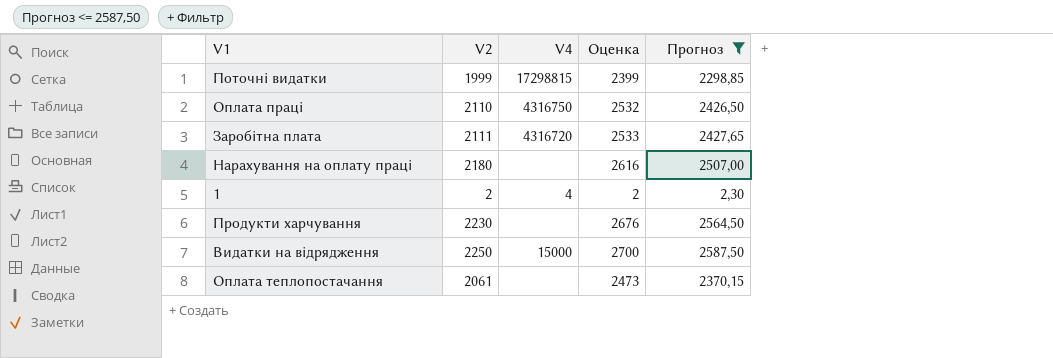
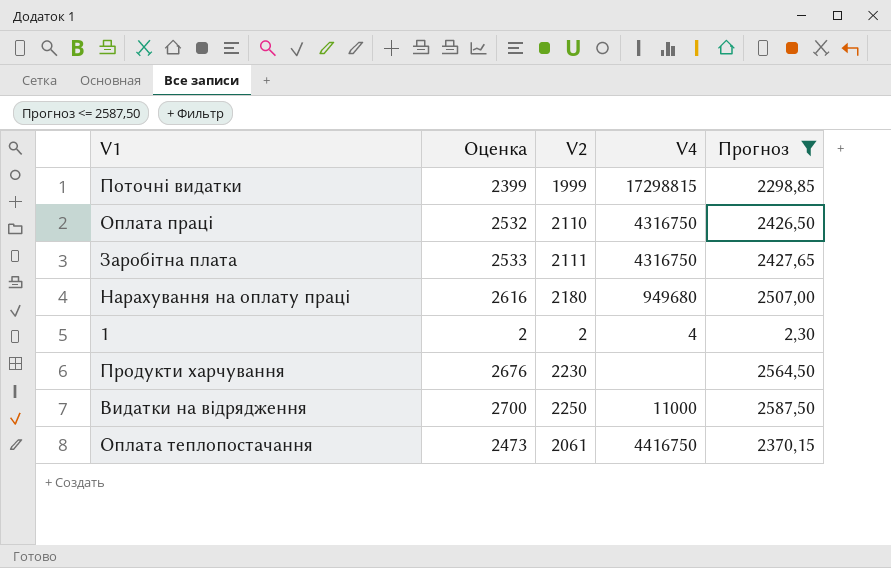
column Оценка | position: 4 -> 2
Заробітна плата | V4: 4316720 -> 4316750
Нарахування на оплату праці | V4: none -> 949680
Видатки на відрядження | V4: 15000 -> 11000
Оплата теплопостачання | V4: none -> 4416750

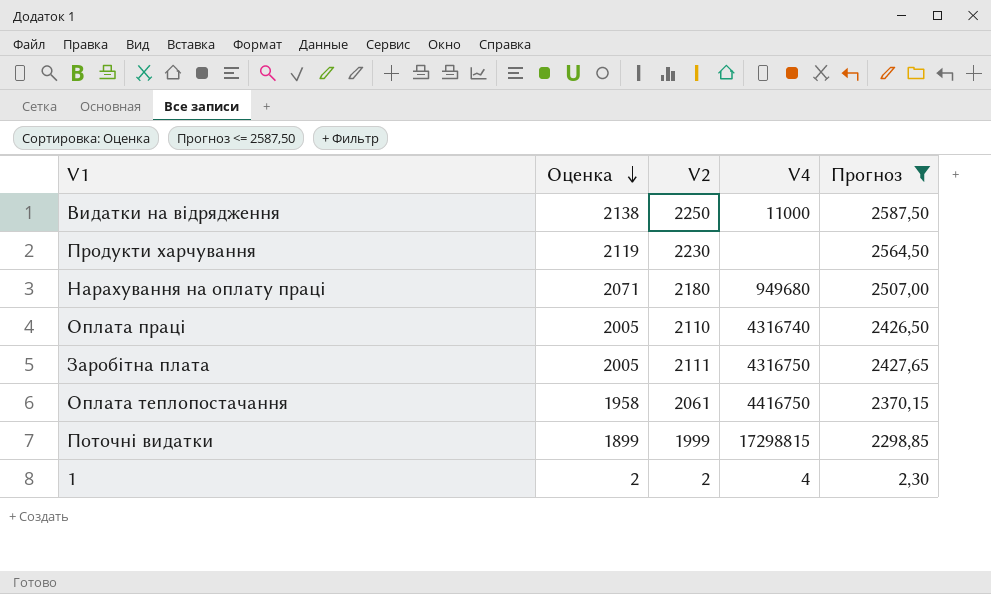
row order: none -> Оценка descending
column Оценка | formula: [V2] * 1,2 -> [V2] * 0,95
Оплата праці | V4: 4316750 -> 4316740

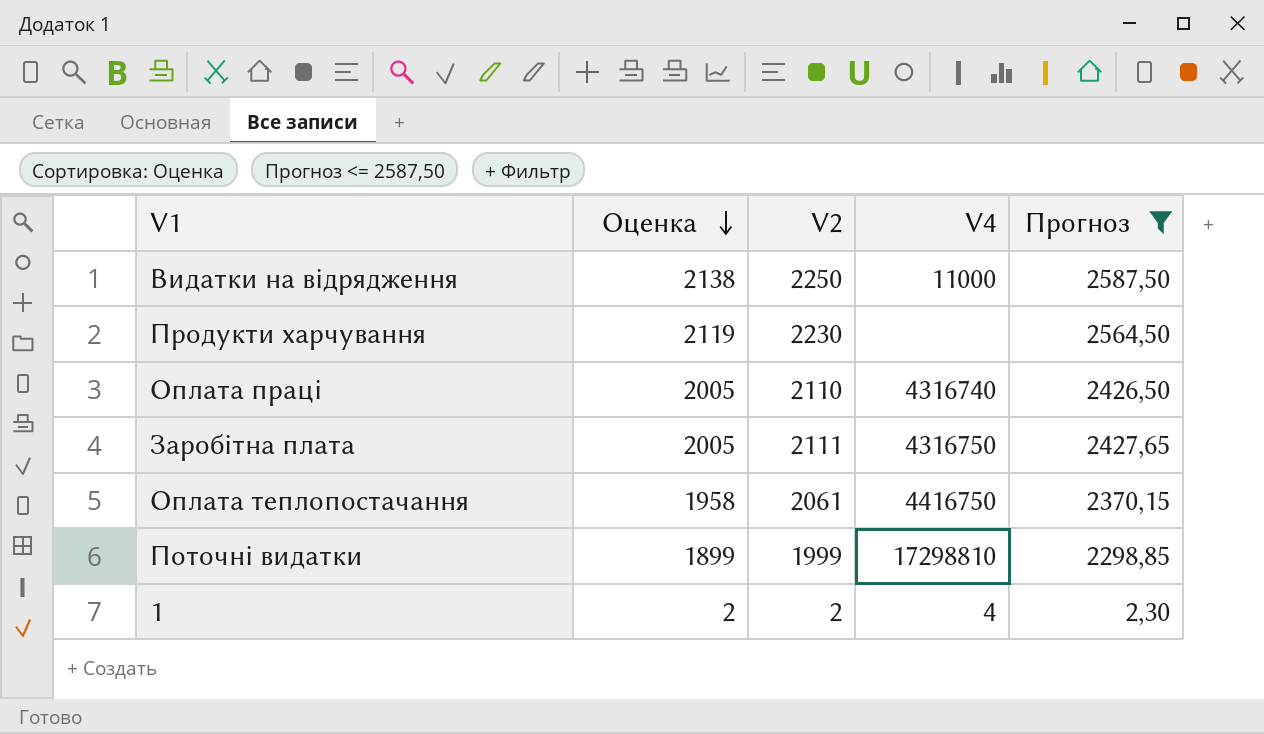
row Нарахування на оплату праці: 2071 | 2180 | 949680 | 2507,00 -> none
Поточні видатки | V4: 17298815 -> 17298810

